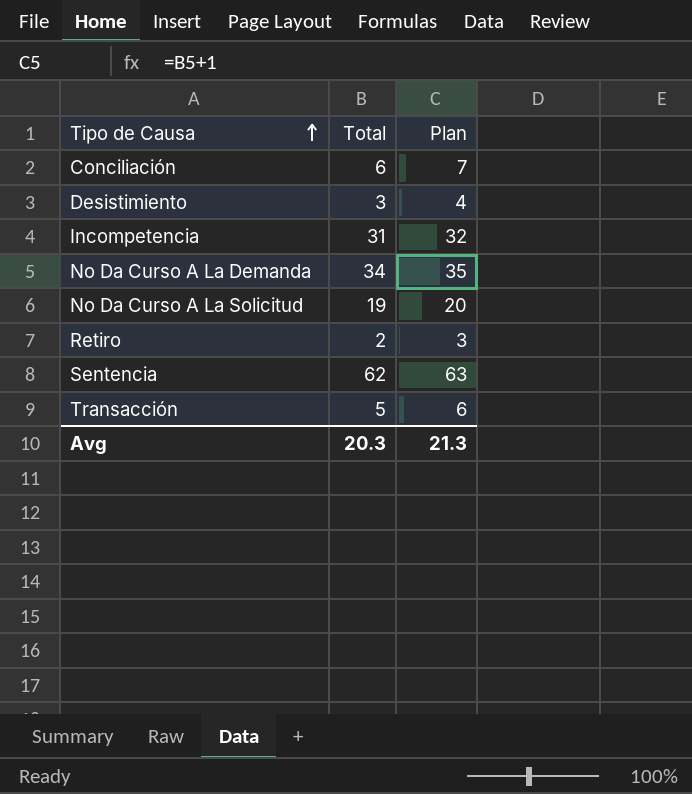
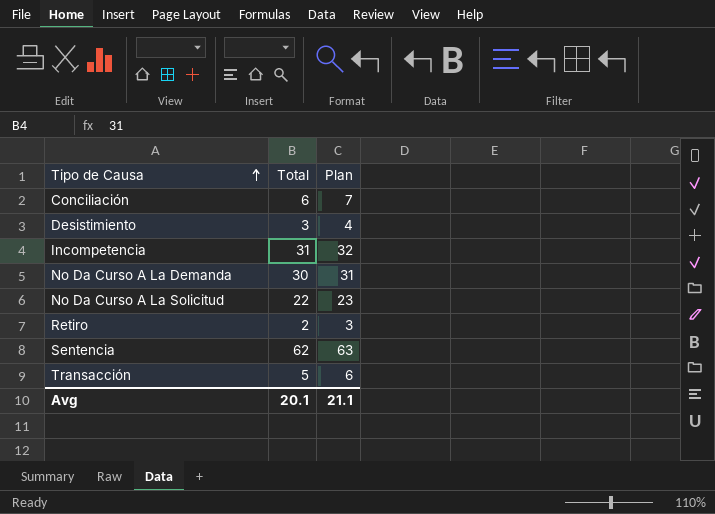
No Da Curso A La Demanda | Total: 34 -> 30
No Da Curso A La Demanda | Plan: 35 -> 31
No Da Curso A La Solicitud | Total: 19 -> 22
No Da Curso A La Solicitud | Plan: 20 -> 23
Avg | Total: 20.3 -> 20.1
Avg | Plan: 21.3 -> 21.1

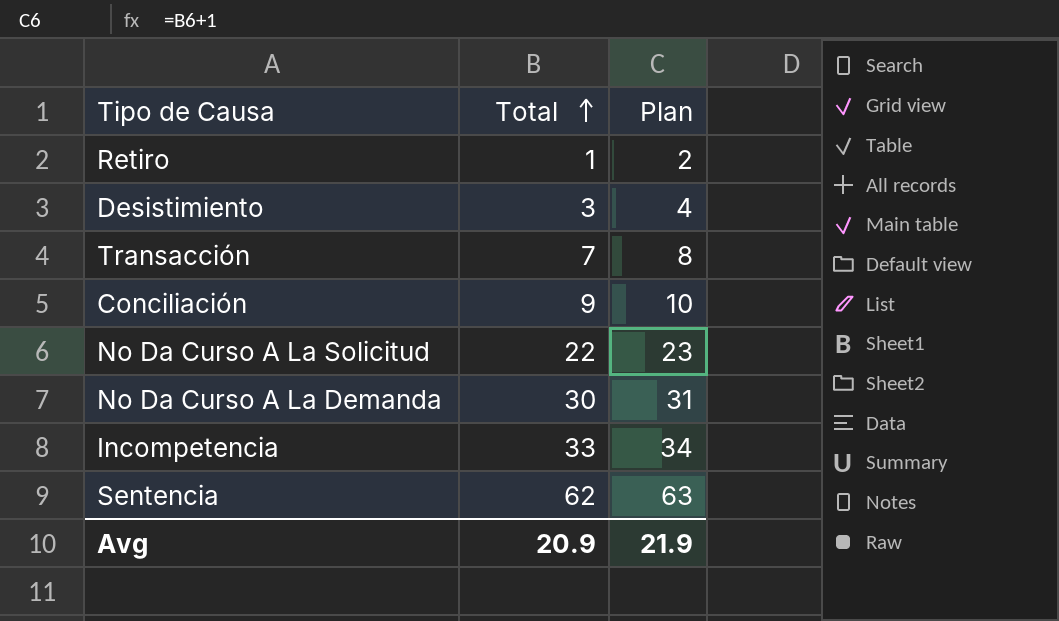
row order: Tipo de Causa ascending -> Total ascending
Retiro | Total: 2 -> 1
Retiro | Plan: 3 -> 2
Transacción | Total: 5 -> 7
Transacción | Plan: 6 -> 8
Conciliación | Total: 6 -> 9
Conciliación | Plan: 7 -> 10
Incompetencia | Total: 31 -> 33
Incompetencia | Plan: 32 -> 34
Avg | Total: 20.1 -> 20.9
Avg | Plan: 21.1 -> 21.9

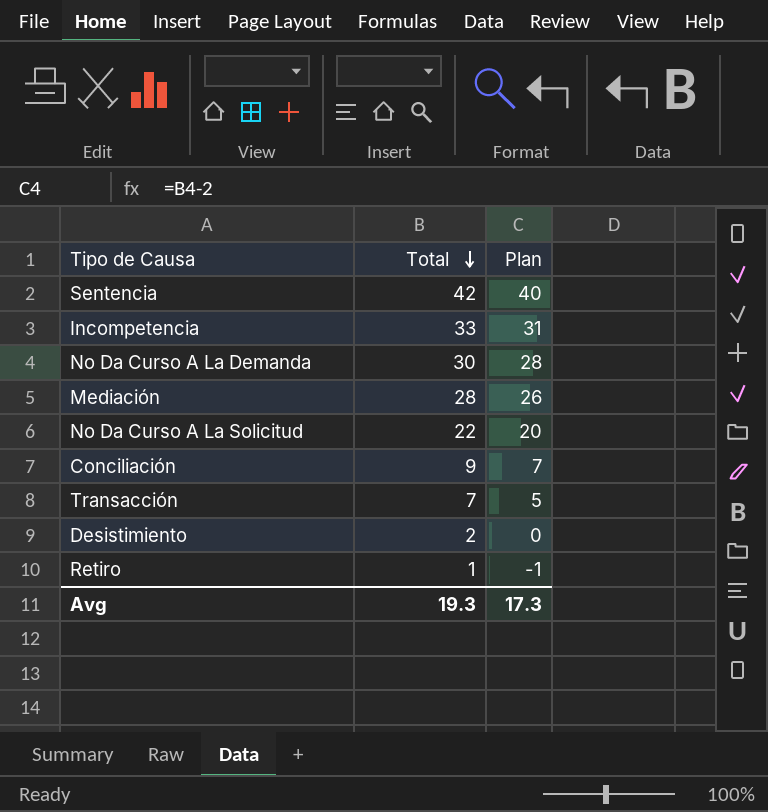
row order: Total ascending -> Total descending
column Plan | formula: [Total] + 1 -> [Total] - 2
Sentencia | Total: 62 -> 42
row Mediación: none -> 28 | 26
Desistimiento | Total: 3 -> 2
Avg | Total: 20.9 -> 19.3
Avg | Plan: 21.9 -> 17.3

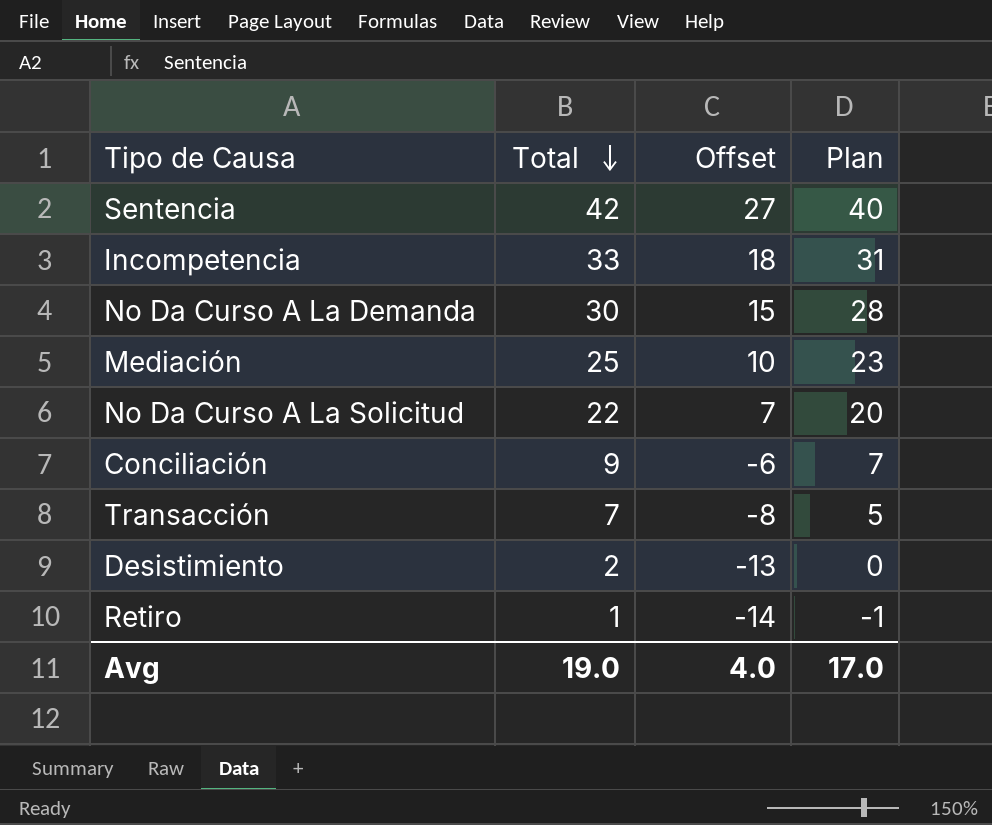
column Offset | formula: none -> [Total] - 15
Mediación | Total: 28 -> 25
Mediación | Plan: 26 -> 23
Avg | Total: 19.3 -> 19.0
Avg | Plan: 17.3 -> 17.0

